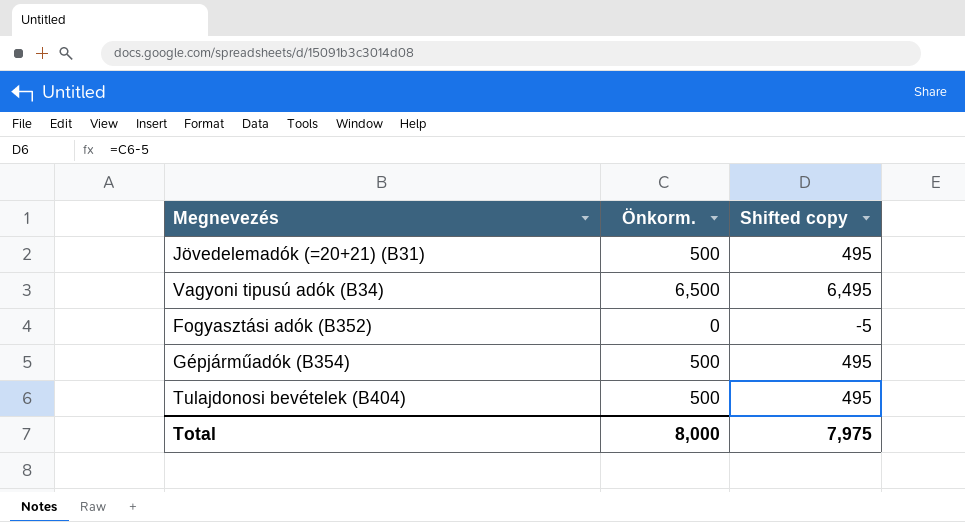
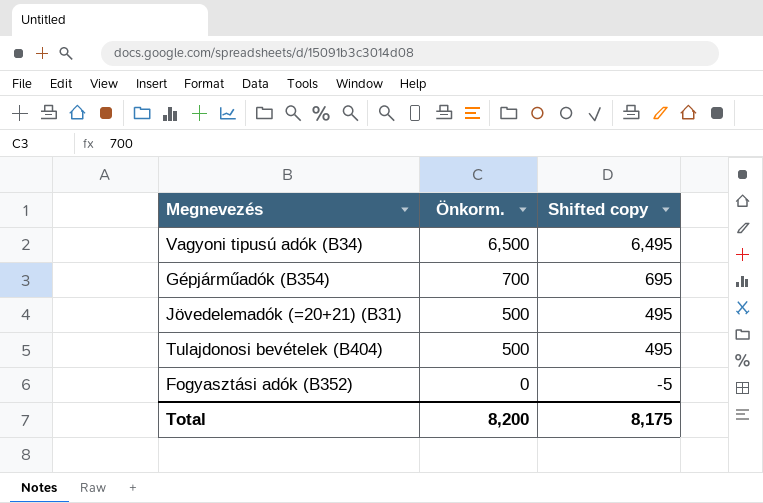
row order: none -> Önkorm. descending
Gépjárműadók (B354) | Önkorm.: 500 -> 700
Gépjárműadók (B354) | Shifted copy: 495 -> 695
Total | Önkorm.: 8,000 -> 8,200
Total | Shifted copy: 7,975 -> 8,175

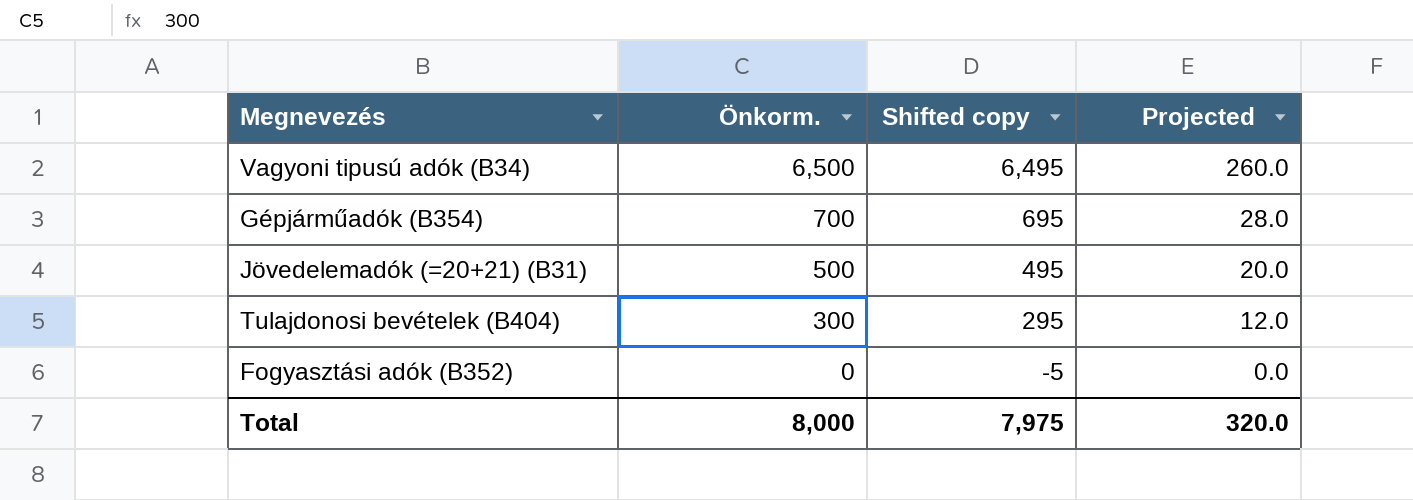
column Projected | formula: none -> [Önkorm.] * 0.04
Tulajdonosi bevételek (B404) | Önkorm.: 500 -> 300
Tulajdonosi bevételek (B404) | Shifted copy: 495 -> 295
Total | Önkorm.: 8,200 -> 8,000
Total | Shifted copy: 8,175 -> 7,975

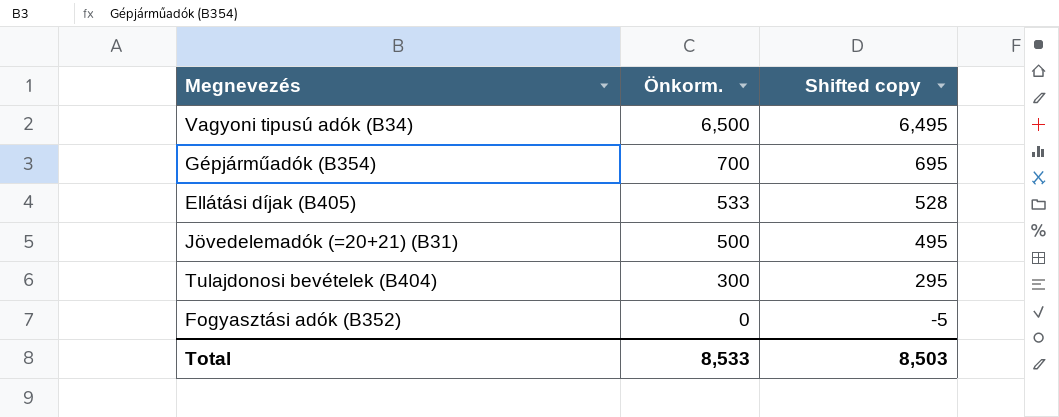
column Projected | formula: [Önkorm.] * 0.04 -> none
row Ellátási díjak (B405): none -> 533 | 528
Total | Önkorm.: 8,000 -> 8,533
Total | Shifted copy: 7,975 -> 8,503

